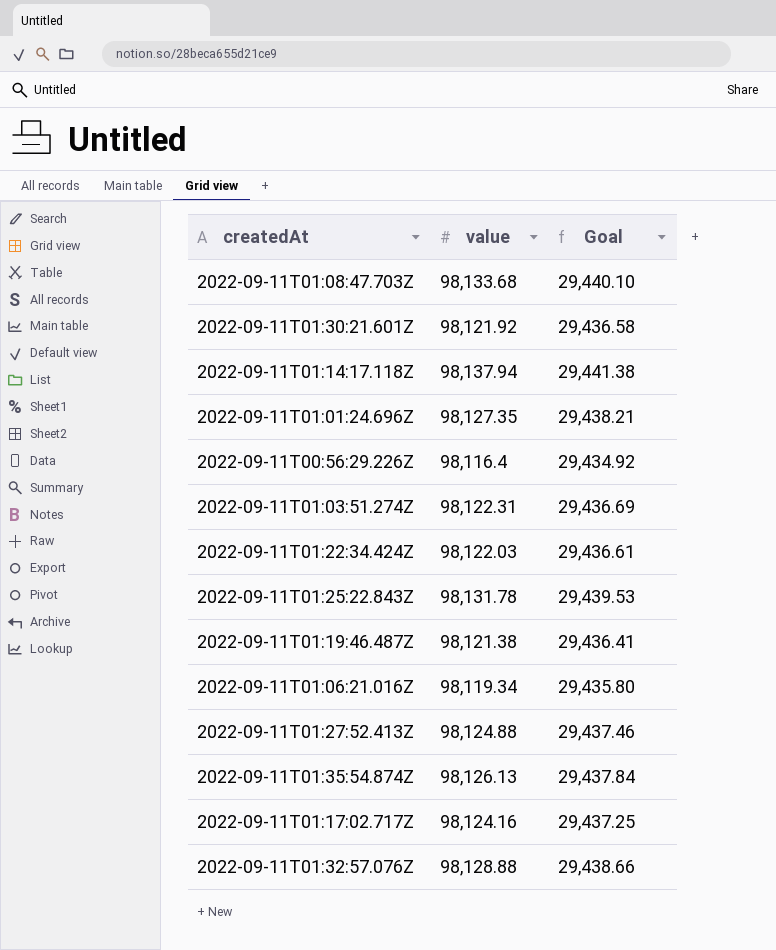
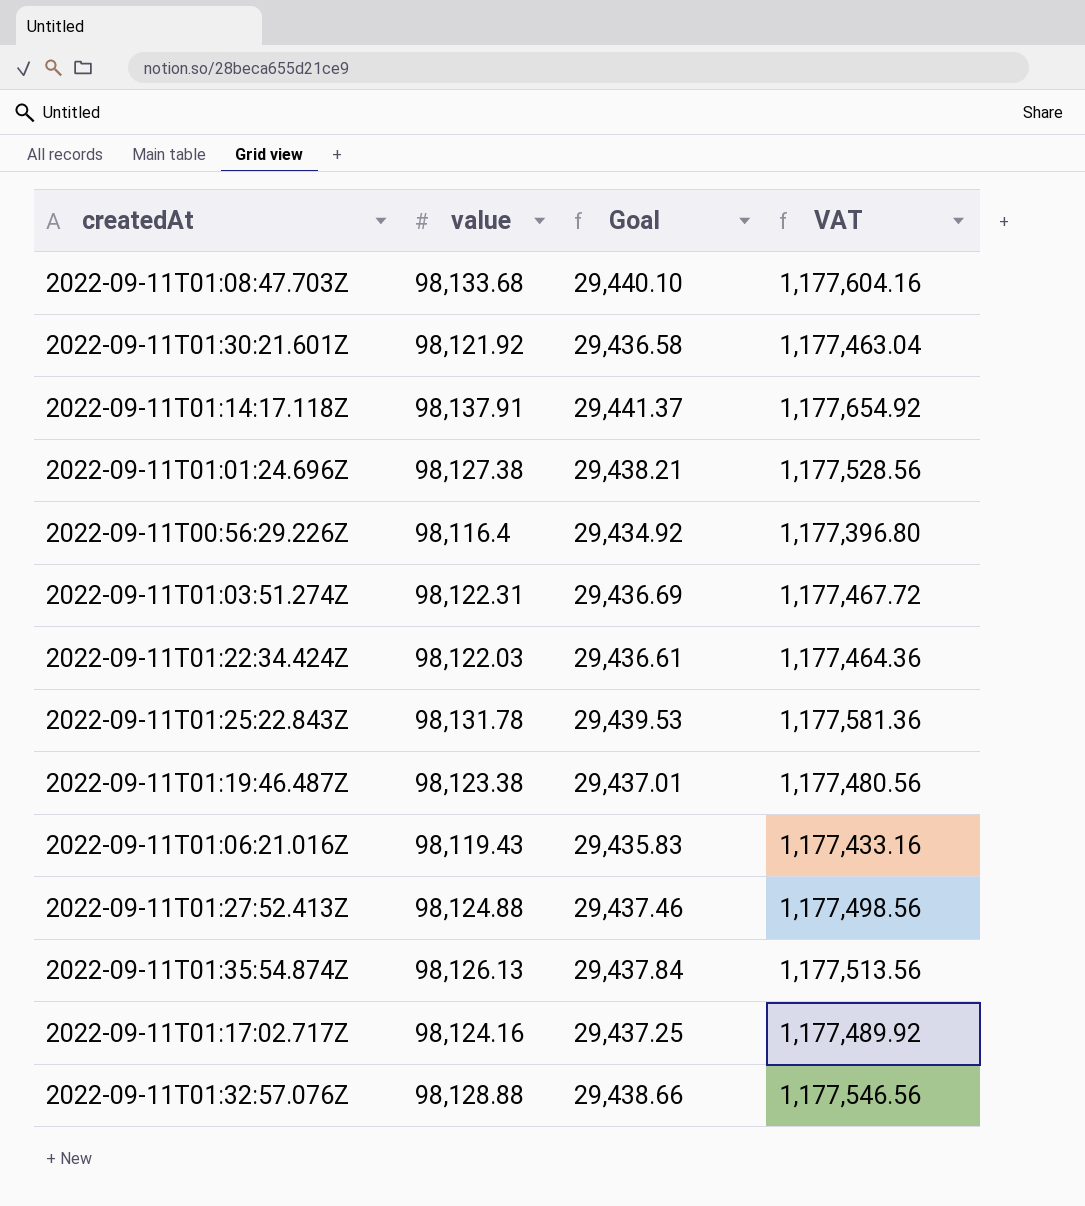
column VAT | formula: none -> [value] * 12
2022-09-11T01:14:17.118Z | value: 98,137.94 -> 98,137.91
2022-09-11T01:14:17.118Z | Goal: 29,441.38 -> 29,441.37
2022-09-11T01:01:24.696Z | value: 98,127.35 -> 98,127.38
2022-09-11T01:19:46.487Z | value: 98,121.38 -> 98,123.38
2022-09-11T01:19:46.487Z | Goal: 29,436.41 -> 29,437.01
2022-09-11T01:06:21.016Z | value: 98,119.34 -> 98,119.43
2022-09-11T01:06:21.016Z | Goal: 29,435.80 -> 29,435.83

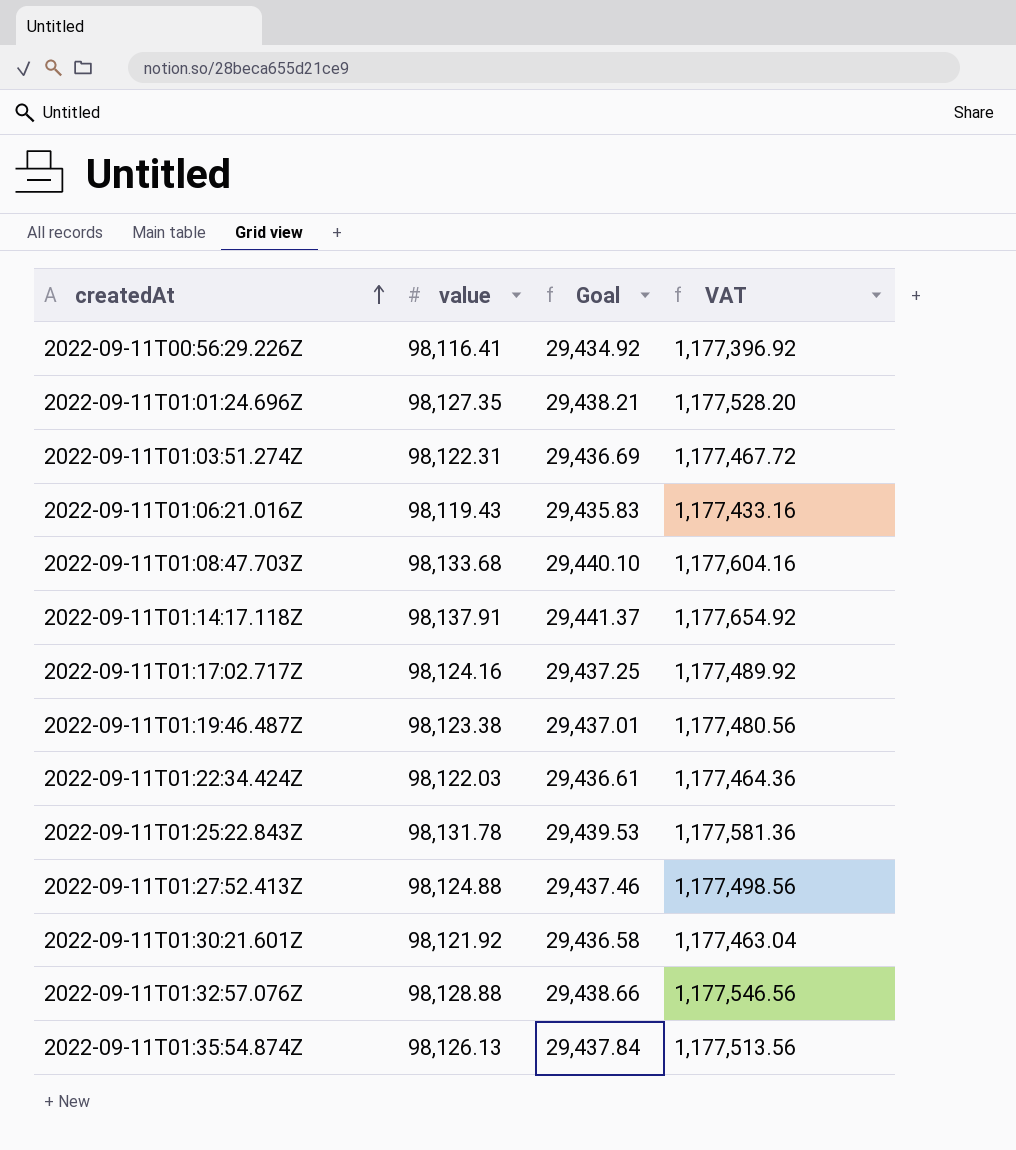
row order: none -> createdAt ascending
2022-09-11T00:56:29.226Z | value: 98,116.4 -> 98,116.41
2022-09-11T00:56:29.226Z | VAT: 1,177,396.80 -> 1,177,396.92
2022-09-11T01:01:24.696Z | value: 98,127.38 -> 98,127.35
2022-09-11T01:01:24.696Z | VAT: 1,177,528.56 -> 1,177,528.20

